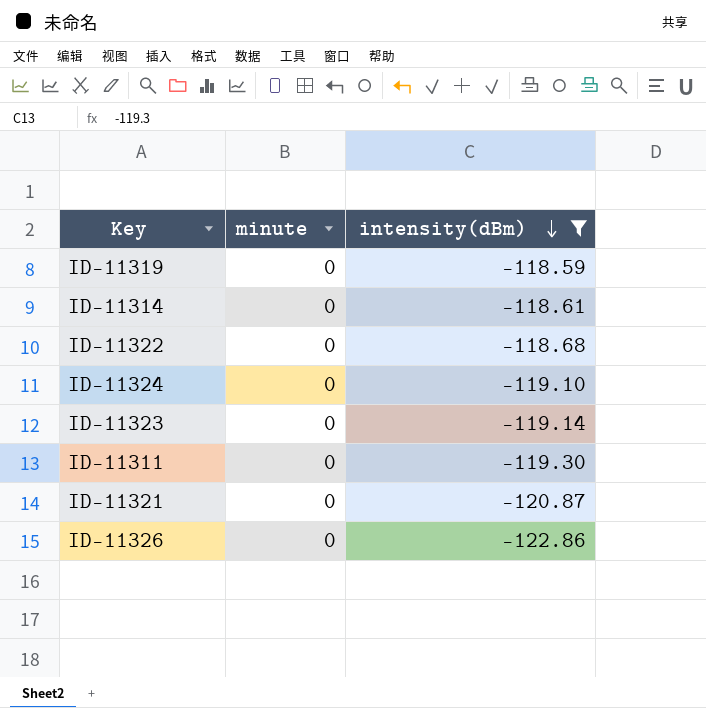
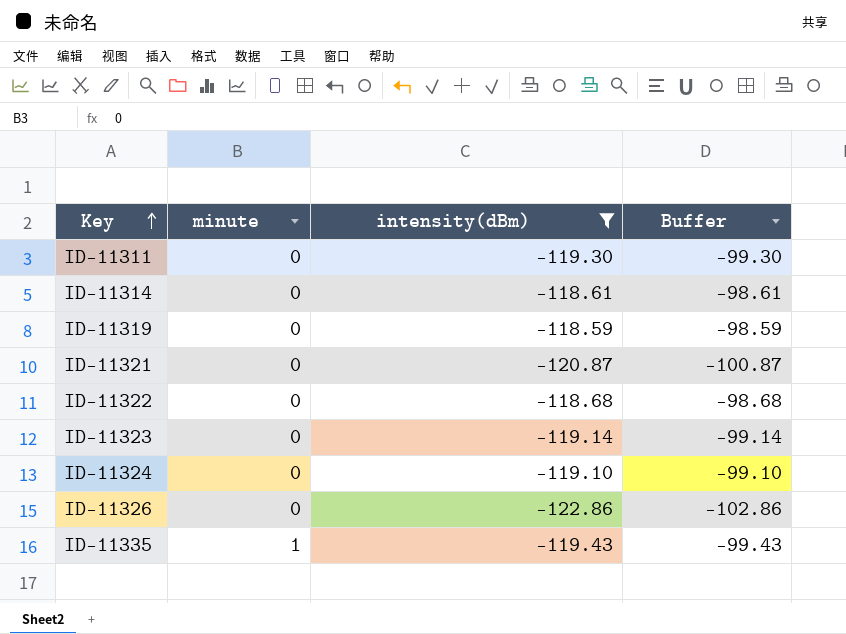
row order: intensity(dBm) descending -> Key ascending
column Buffer | formula: none -> [intensity(dBm)] + 20
row ID-11335: none -> 1 | -119.43 | -99.43

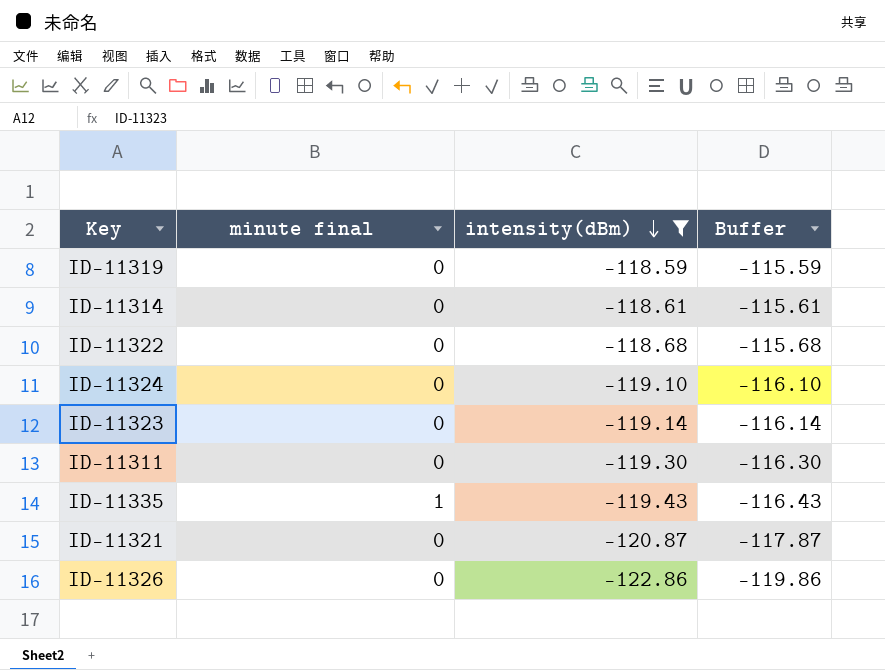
row order: Key ascending -> intensity(dBm) descending
column name: minute -> minute final
column Buffer | formula: [intensity(dBm)] + 20 -> [intensity(dBm)] + 3

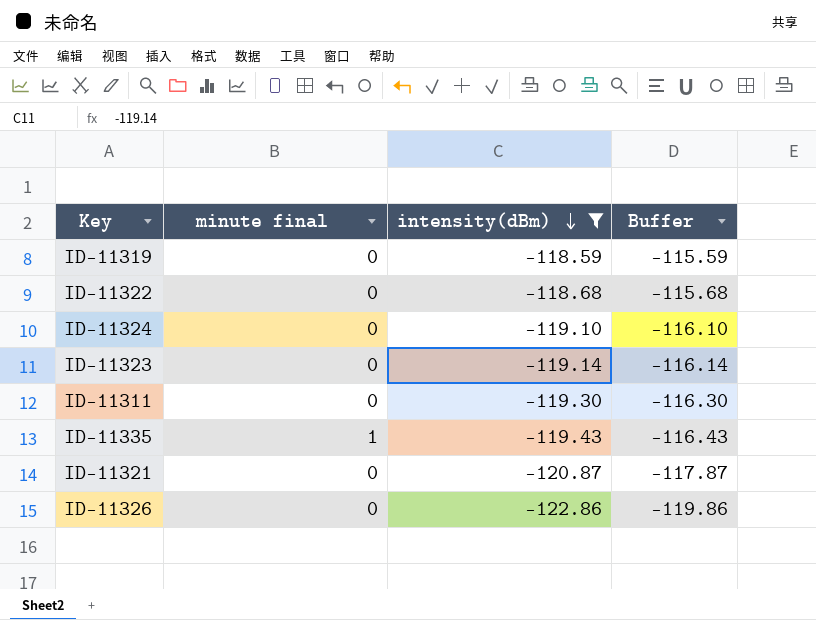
row ID-11314: 0 | -118.61 | -115.61 -> none

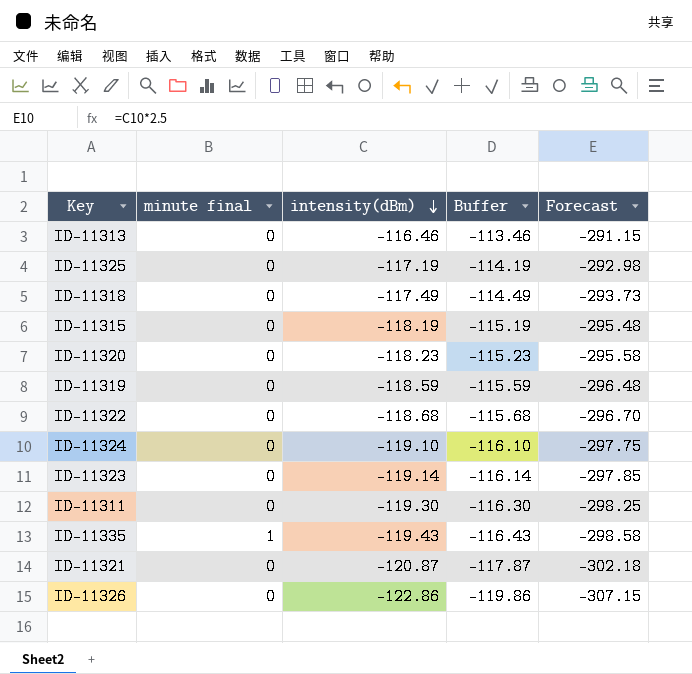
filter: intensity(dBm) <= -118.59 -> none
column Forecast | formula: none -> [intensity(dBm)] * 2.5

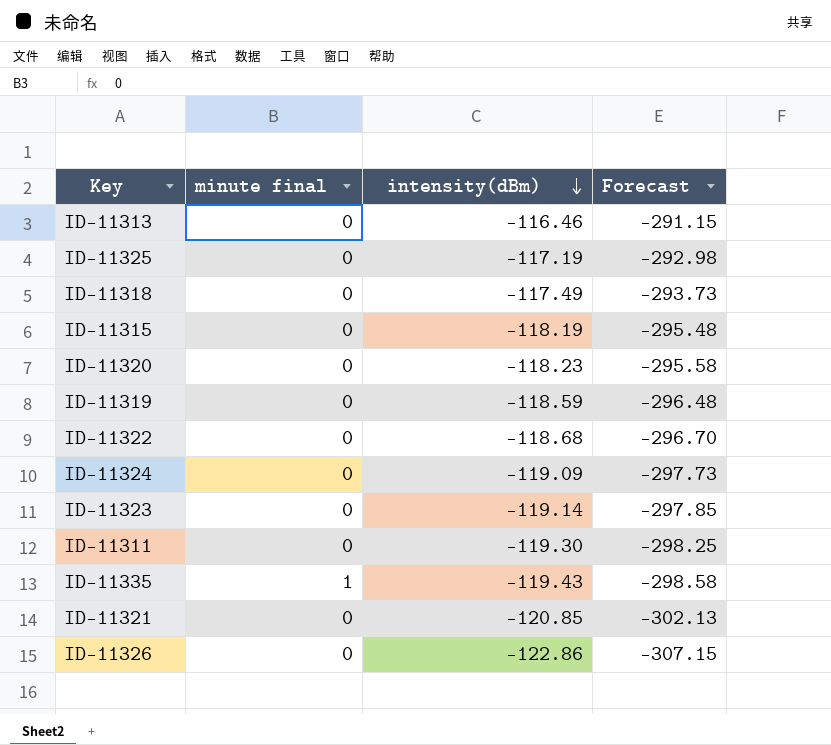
column Buffer | formula: [intensity(dBm)] + 3 -> none
ID-11324 | intensity(dBm): -119.10 -> -119.09
ID-11324 | Forecast: -297.75 -> -297.73
ID-11321 | intensity(dBm): -120.87 -> -120.85
ID-11321 | Forecast: -302.18 -> -302.13

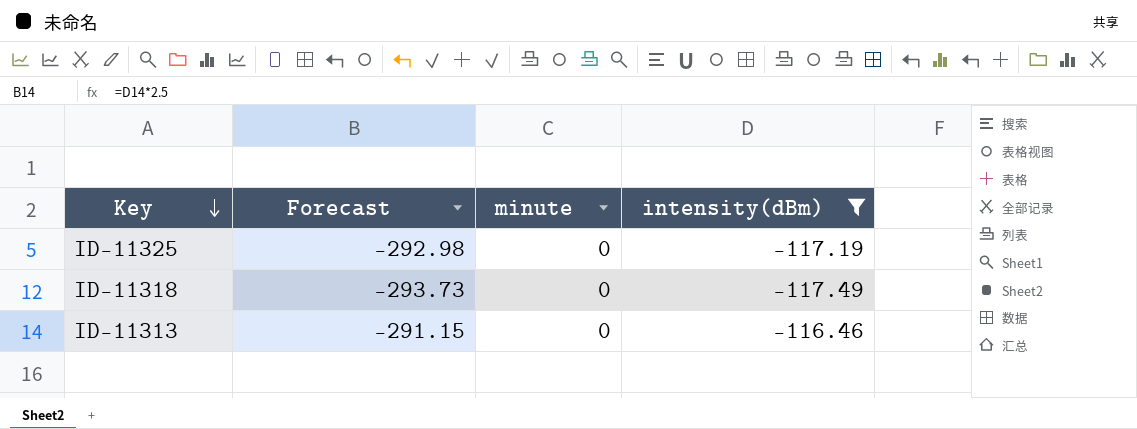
filter: none -> intensity(dBm) >= -117.49
row order: intensity(dBm) descending -> Key descending
column Forecast | position: 4 -> 2
column name: minute final -> minute

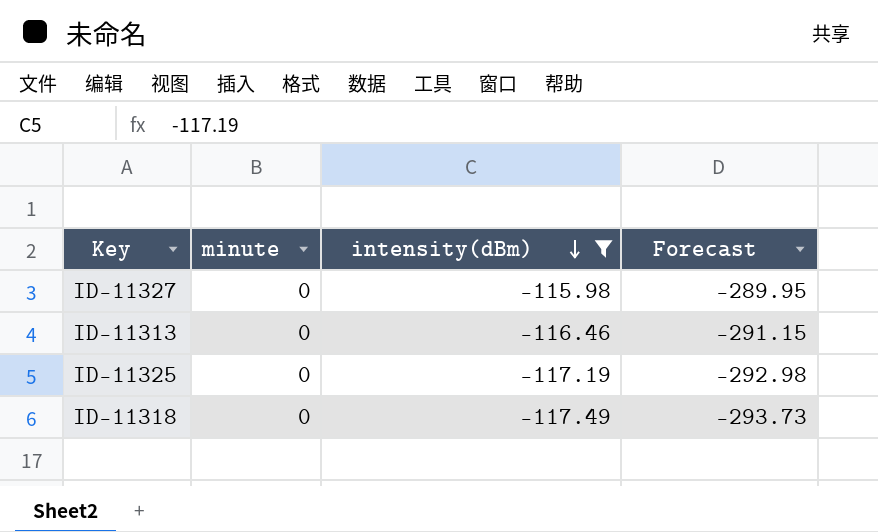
row order: Key descending -> intensity(dBm) descending
column Forecast | position: 2 -> 4
row ID-11327: none -> 0 | -115.98 | -289.95

